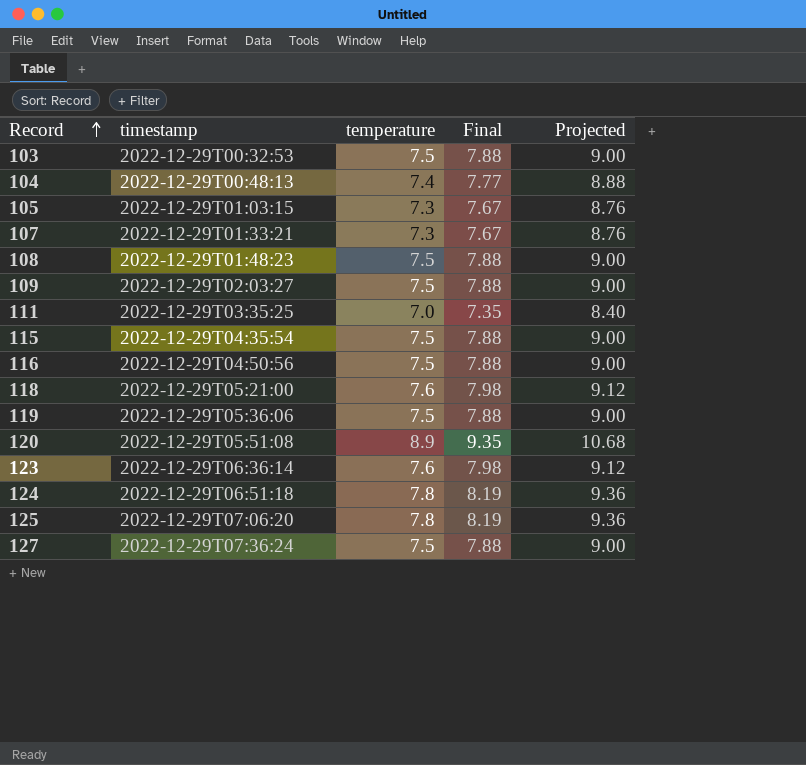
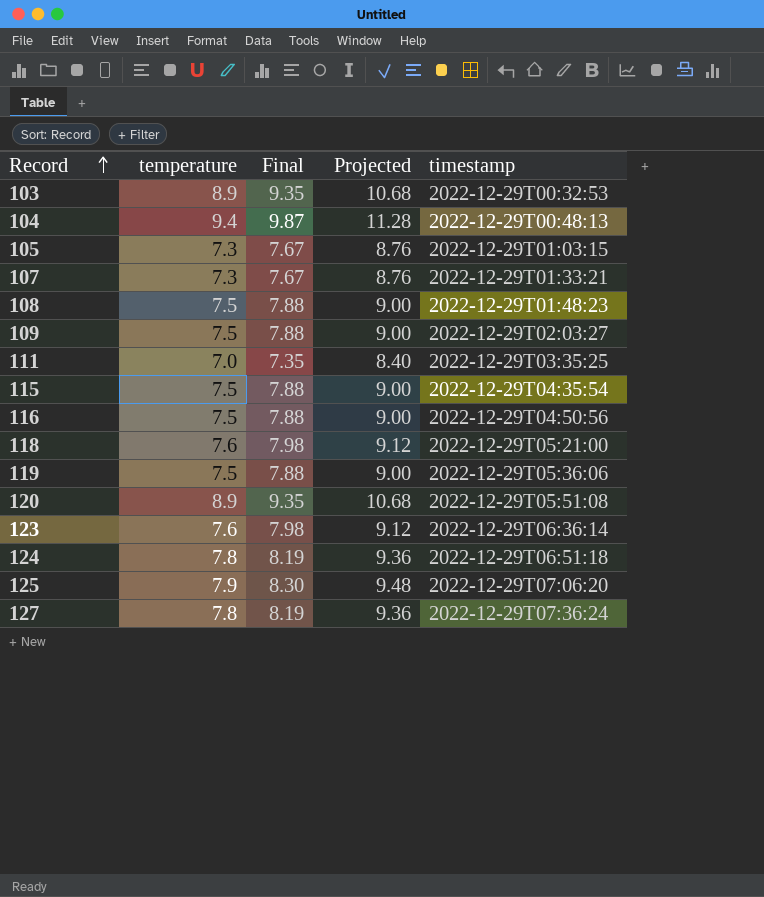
column timestamp | position: 2 -> 5
103 | temperature: 7.5 -> 8.9
103 | Final: 7.88 -> 9.35
103 | Projected: 9.00 -> 10.68
104 | temperature: 7.4 -> 9.4
104 | Final: 7.77 -> 9.87
104 | Projected: 8.88 -> 11.28
125 | temperature: 7.8 -> 7.9
125 | Final: 8.19 -> 8.30
125 | Projected: 9.36 -> 9.48
127 | temperature: 7.5 -> 7.8
127 | Final: 7.88 -> 8.19
127 | Projected: 9.00 -> 9.36

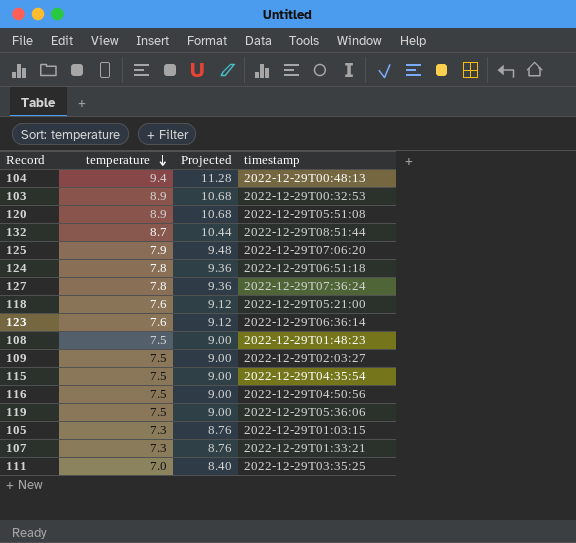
row order: Record ascending -> temperature descending
column Final | formula: [temperature] * 1.05 -> none
row 132: none -> 8.7 | 10.44 | 2022-12-29T08:51:44

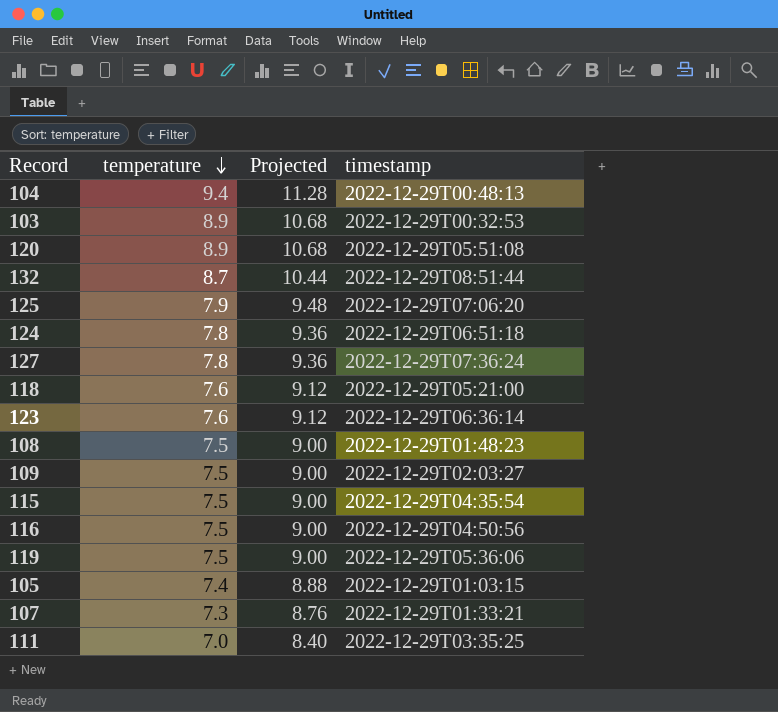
105 | temperature: 7.3 -> 7.4
105 | Projected: 8.76 -> 8.88

